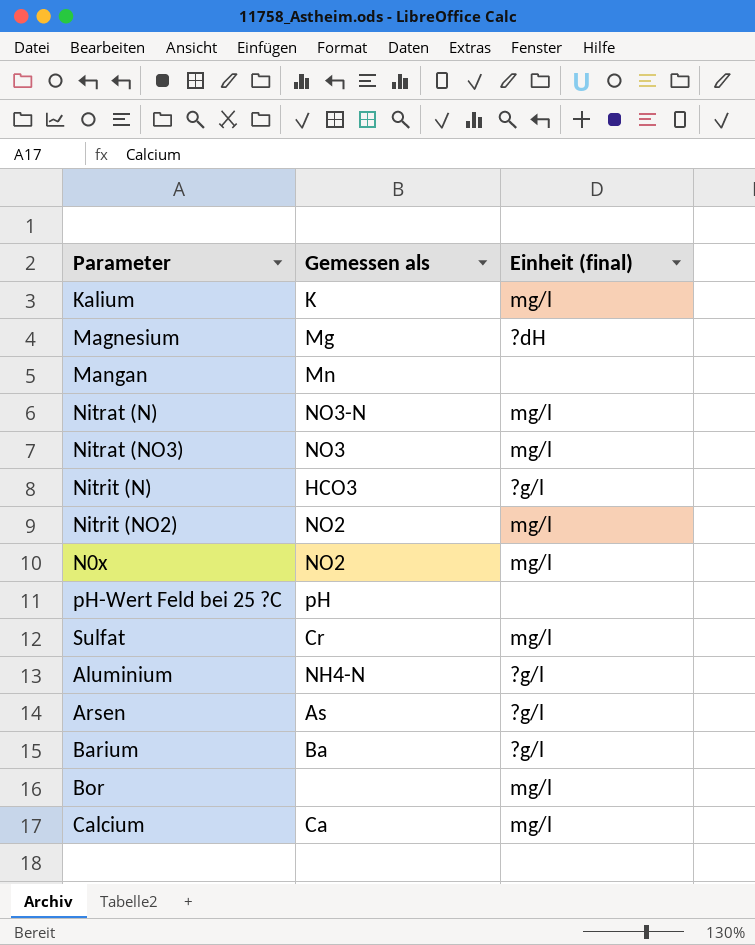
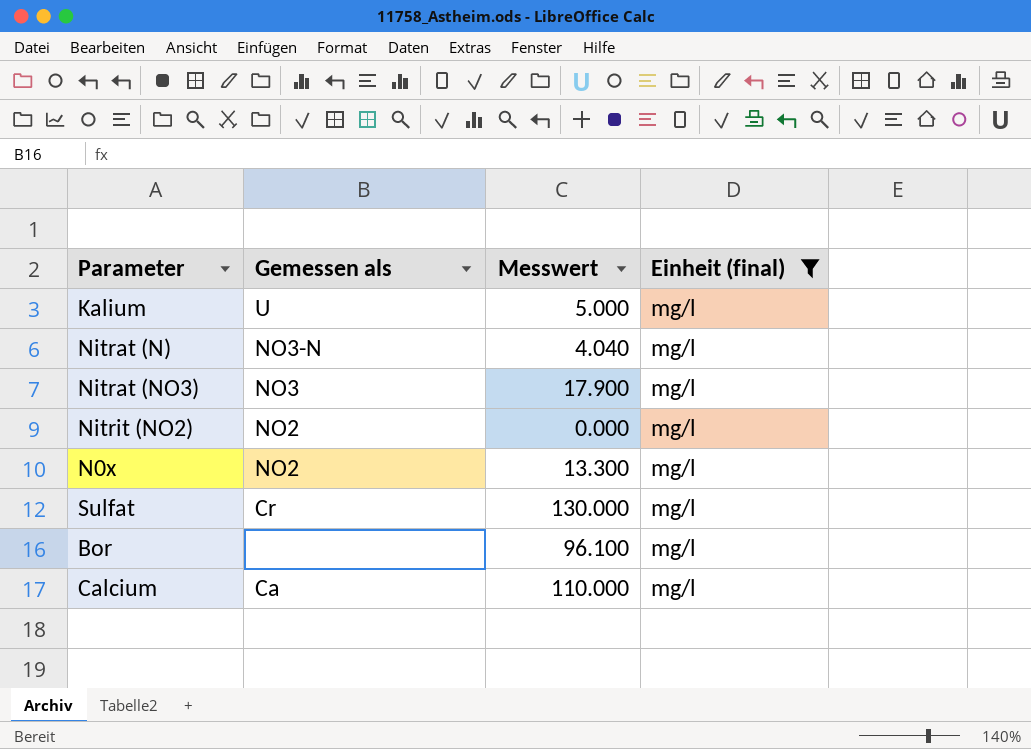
filter: none -> Einheit (final) = mg/l
column Messwert | position: none -> 3
Kalium | Gemessen als: K -> U

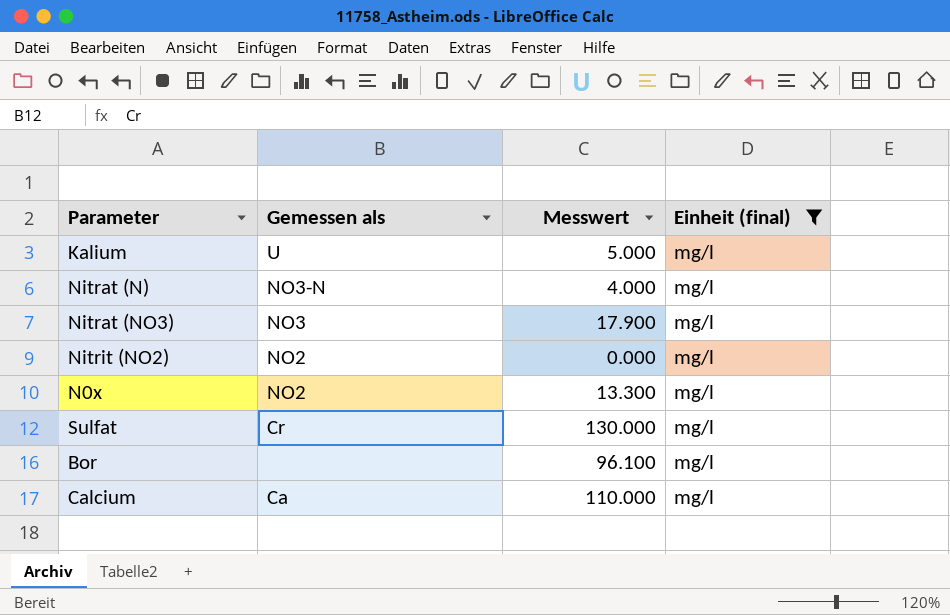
Nitrat (N) | Messwert: 4.040 -> 4.000

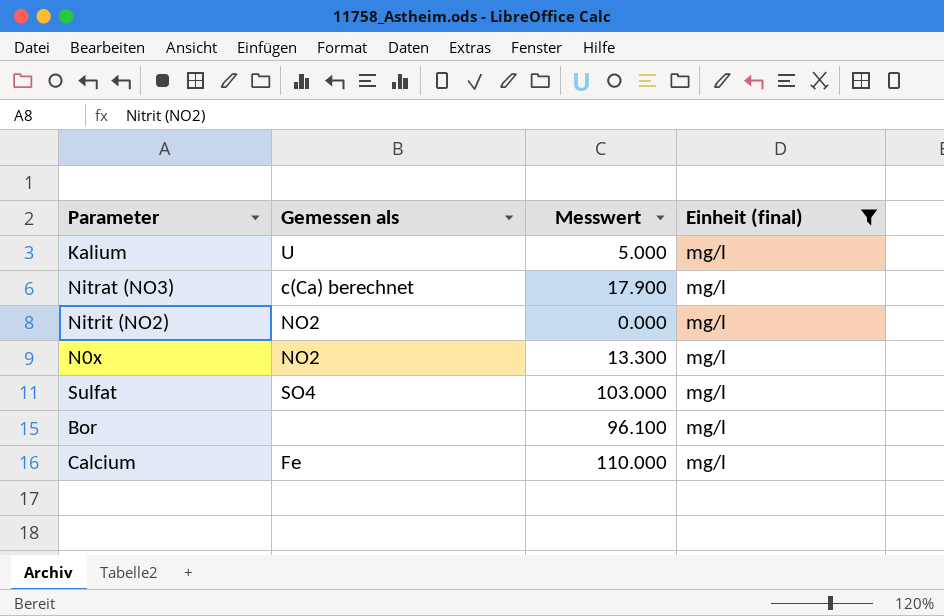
row Nitrat (N): NO3-N | 4.000 | mg/l -> none
Nitrat (NO3) | Gemessen als: NO3 -> c(Ca) berechnet
Sulfat | Gemessen als: Cr -> SO4
Sulfat | Messwert: 130.000 -> 103.000
Calcium | Gemessen als: Ca -> Fe

